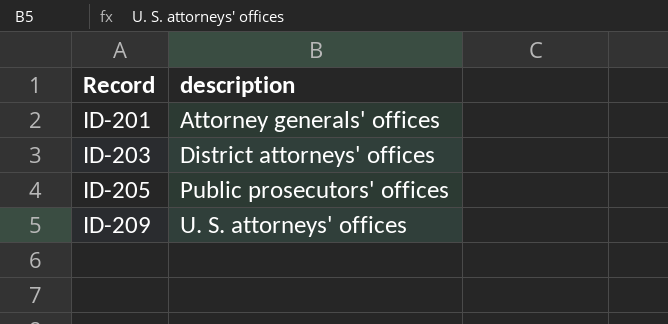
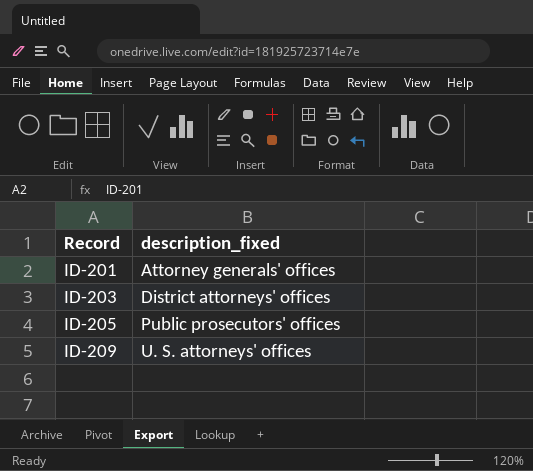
column name: description -> description_fixed

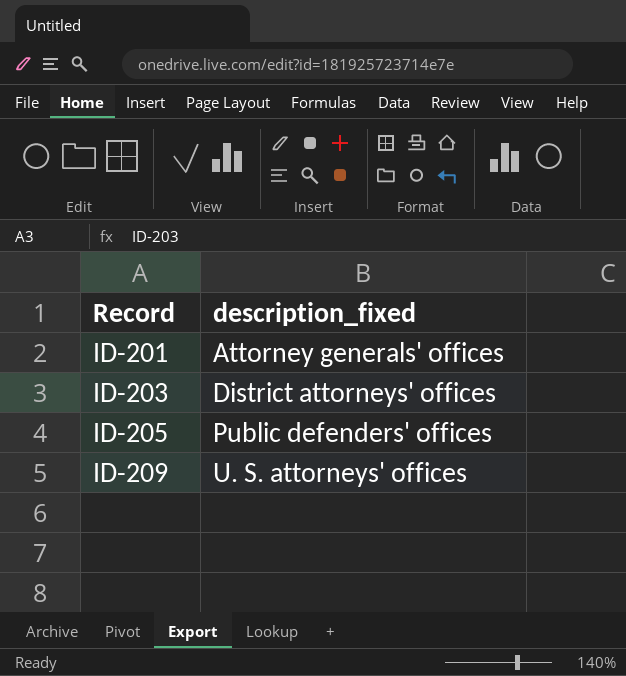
ID-205 | description_fixed: Public prosecutors' offices -> Public defenders' offices

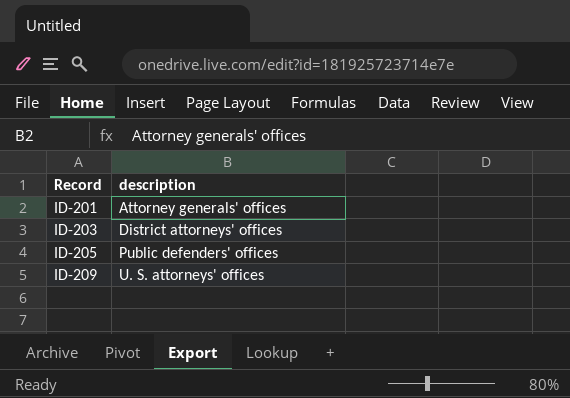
column name: description_fixed -> description

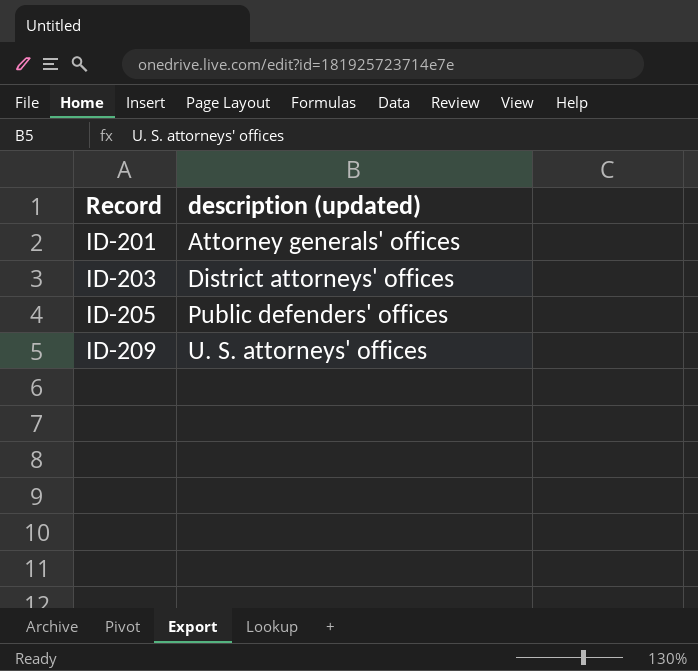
column name: description -> description (updated)

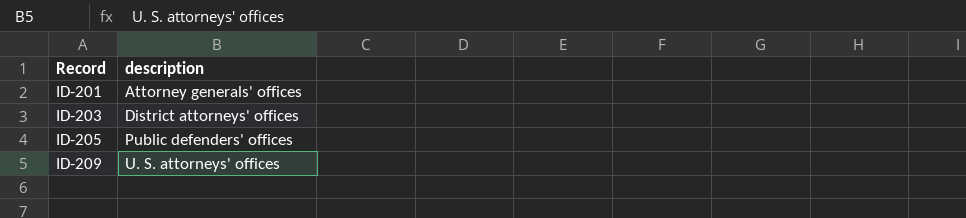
column name: description (updated) -> description

